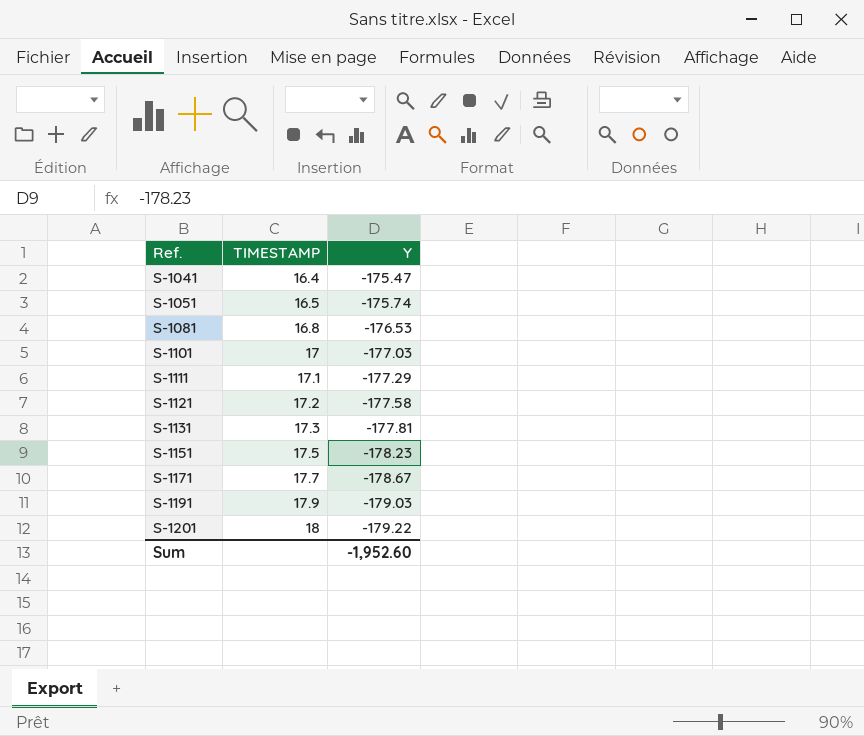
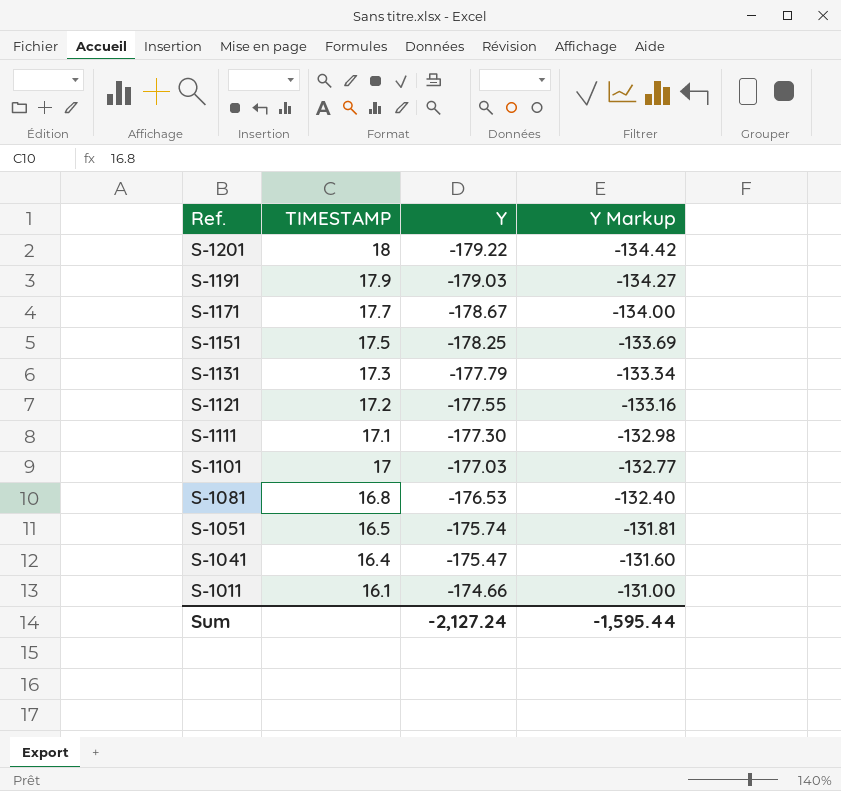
row order: Ref. ascending -> Ref. descending
column Y Markup | formula: none -> [Y] * 0.75
S-1151 | Y: -178.23 -> -178.25
S-1131 | Y: -177.81 -> -177.79
S-1121 | Y: -177.58 -> -177.55
S-1111 | Y: -177.29 -> -177.30
row S-1011: none -> 16.1 | -174.66 | -131.00
Sum | Y: -1,952.60 -> -2,127.24

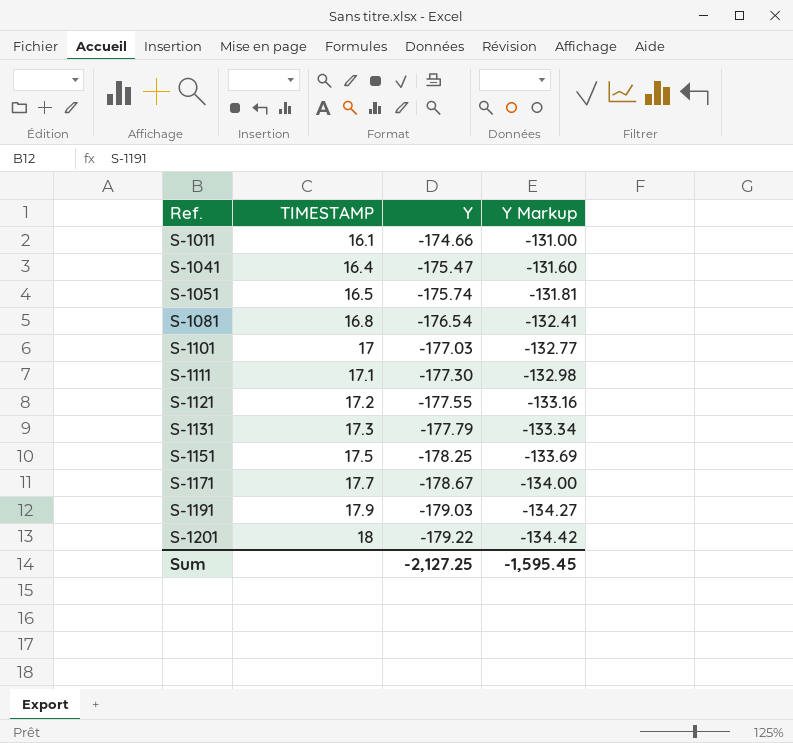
row order: Ref. descending -> Ref. ascending
S-1081 | Y: -176.53 -> -176.54
S-1081 | Y Markup: -132.40 -> -132.41
Sum | Y: -2,127.24 -> -2,127.25
Sum | Y Markup: -1,595.44 -> -1,595.45

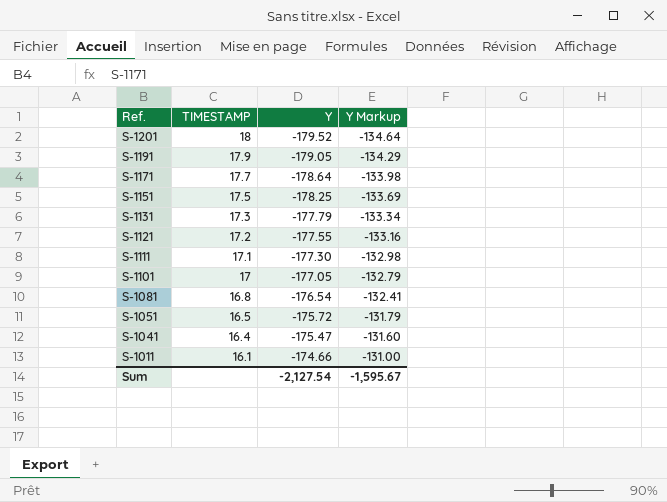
row order: Ref. ascending -> Ref. descending
S-1201 | Y: -179.22 -> -179.52
S-1201 | Y Markup: -134.42 -> -134.64
S-1191 | Y: -179.03 -> -179.05
S-1191 | Y Markup: -134.27 -> -134.29
S-1171 | Y: -178.67 -> -178.64
S-1171 | Y Markup: -134.00 -> -133.98
S-1101 | Y: -177.03 -> -177.05
S-1101 | Y Markup: -132.77 -> -132.79
S-1051 | Y: -175.74 -> -175.72
S-1051 | Y Markup: -131.81 -> -131.79
Sum | Y: -2,127.25 -> -2,127.54
Sum | Y Markup: -1,595.45 -> -1,595.67

